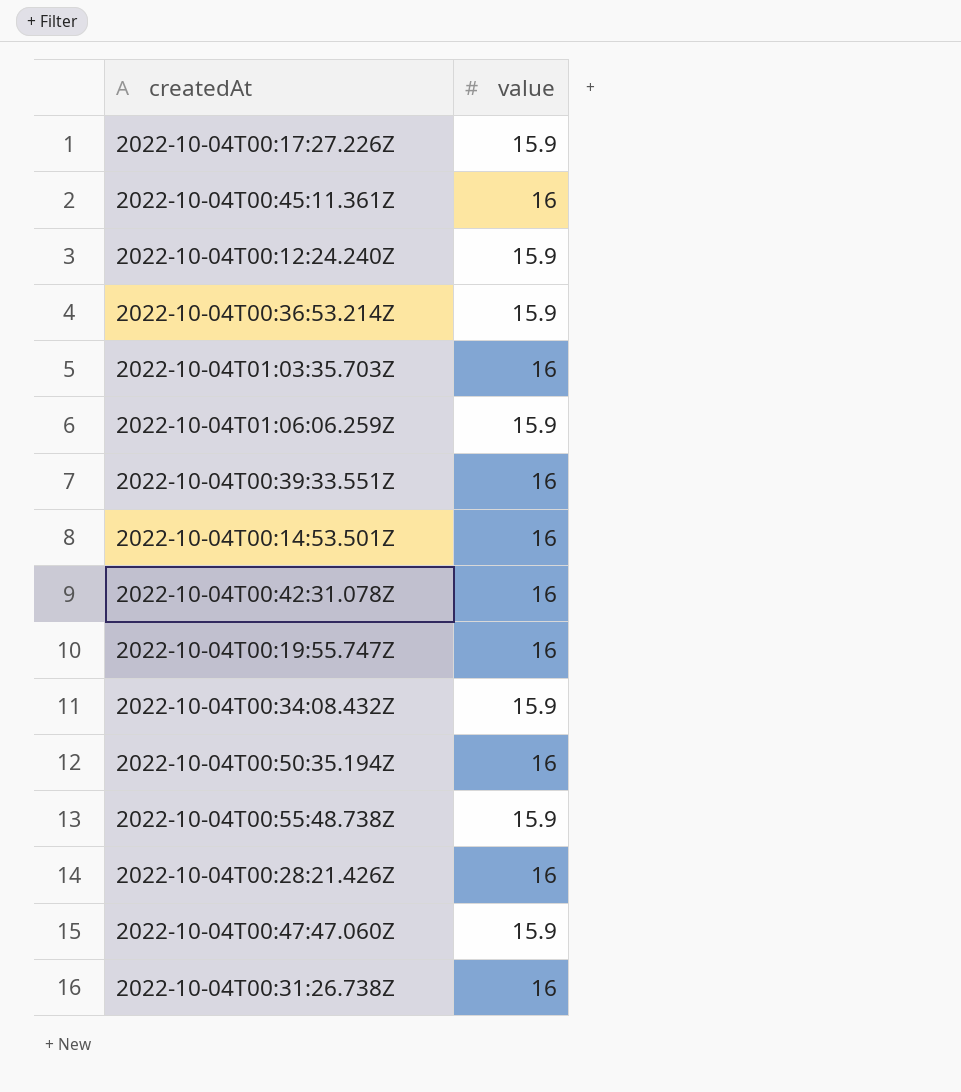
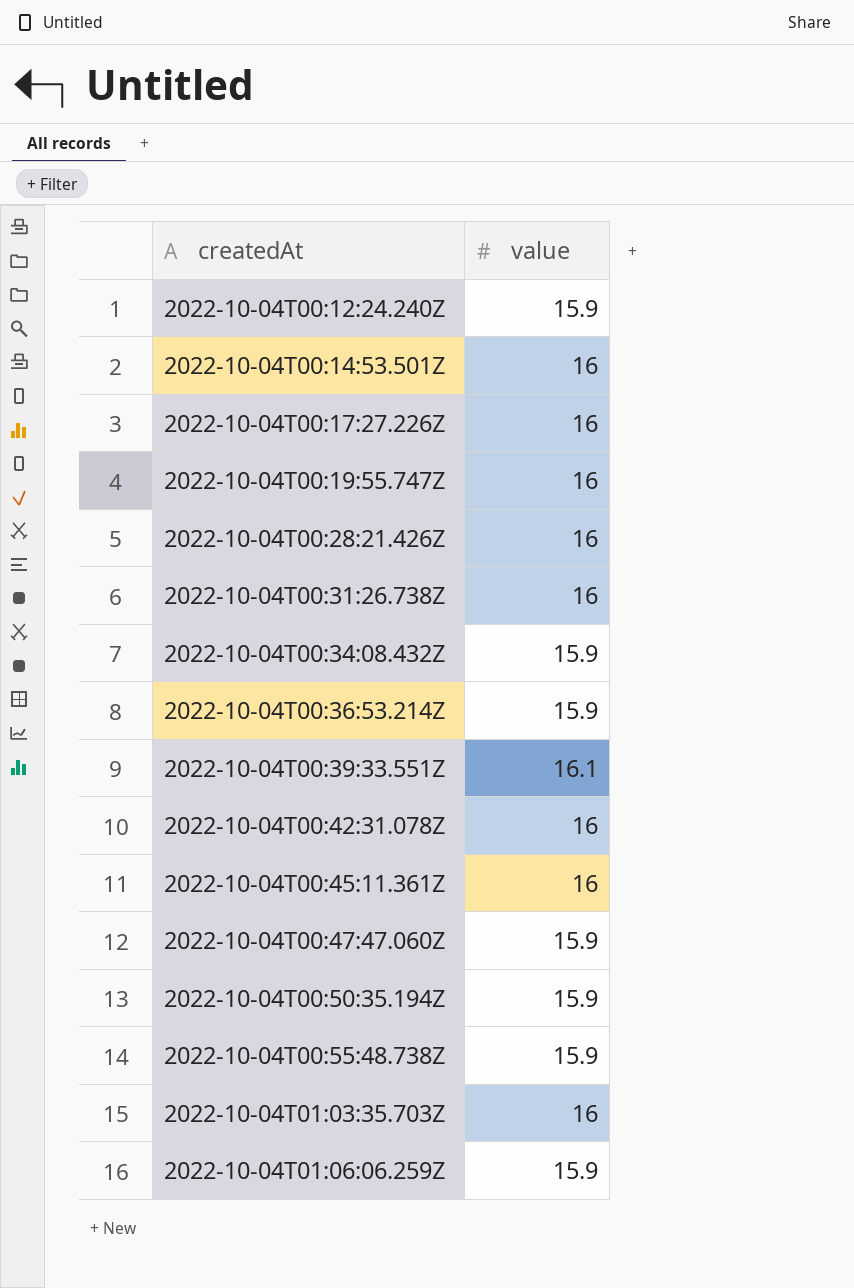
row order: none -> createdAt ascending
2022-10-04T00:17:27.226Z | value: 15.9 -> 16
2022-10-04T00:39:33.551Z | value: 16 -> 16.1
2022-10-04T00:50:35.194Z | value: 16 -> 15.9

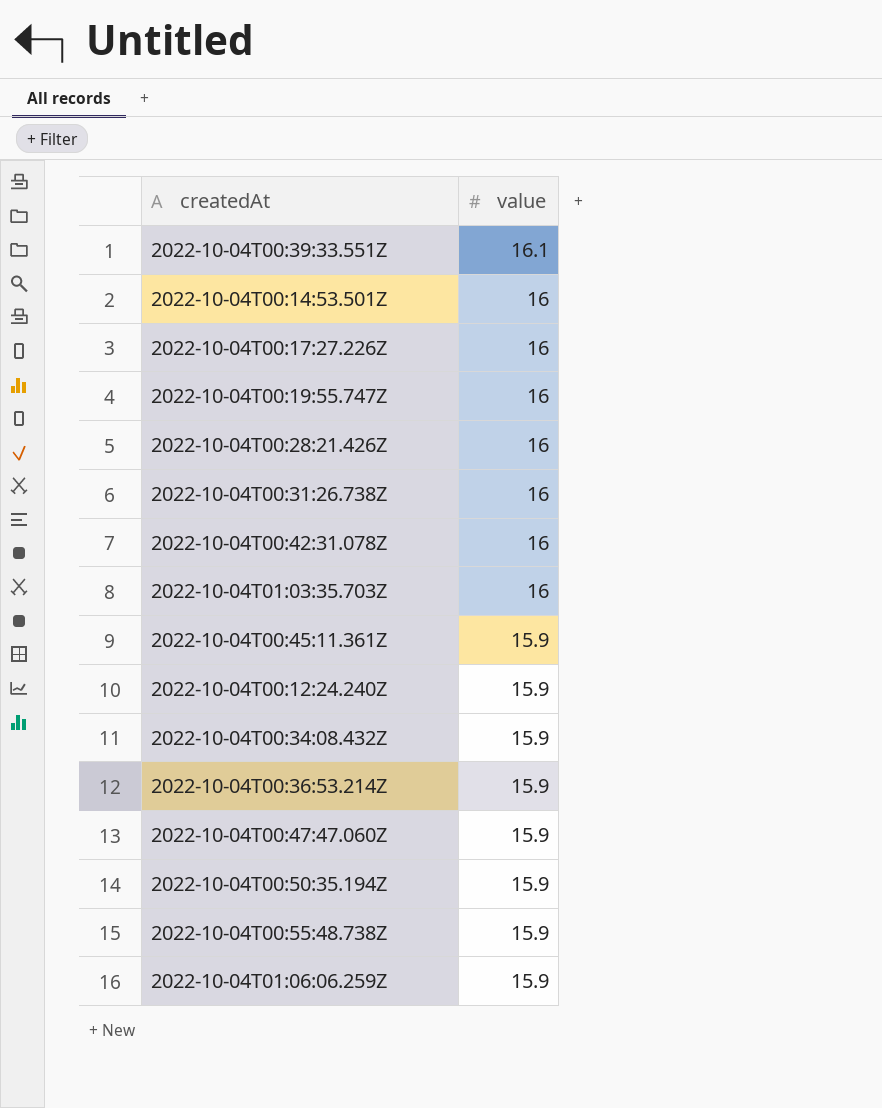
row order: createdAt ascending -> value descending
2022-10-04T00:45:11.361Z | value: 16 -> 15.9

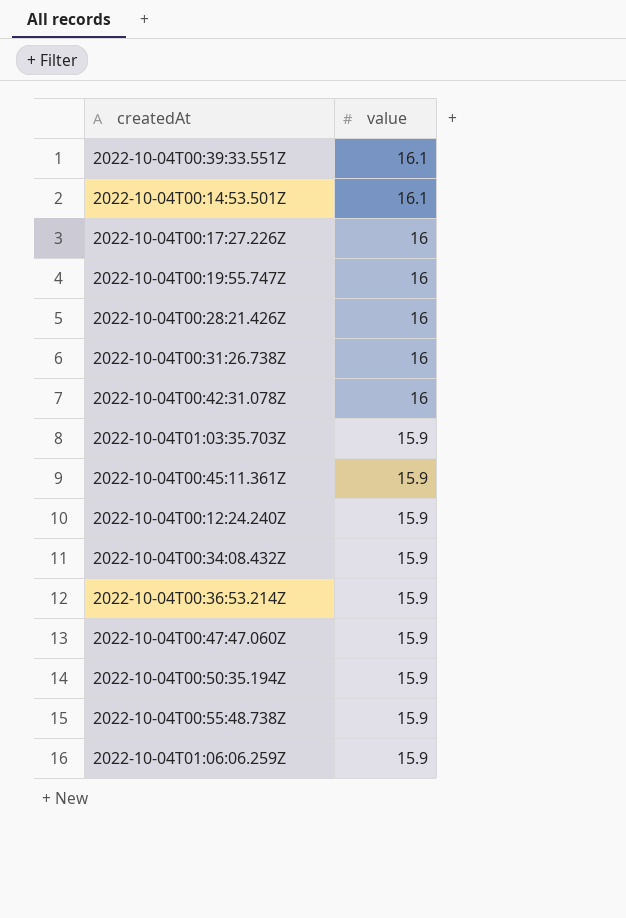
2022-10-04T00:14:53.501Z | value: 16 -> 16.1
2022-10-04T01:03:35.703Z | value: 16 -> 15.9

